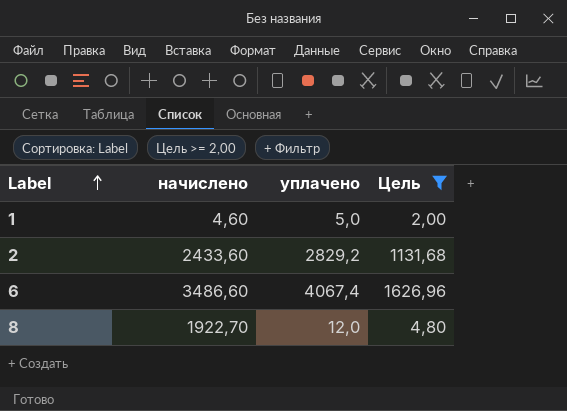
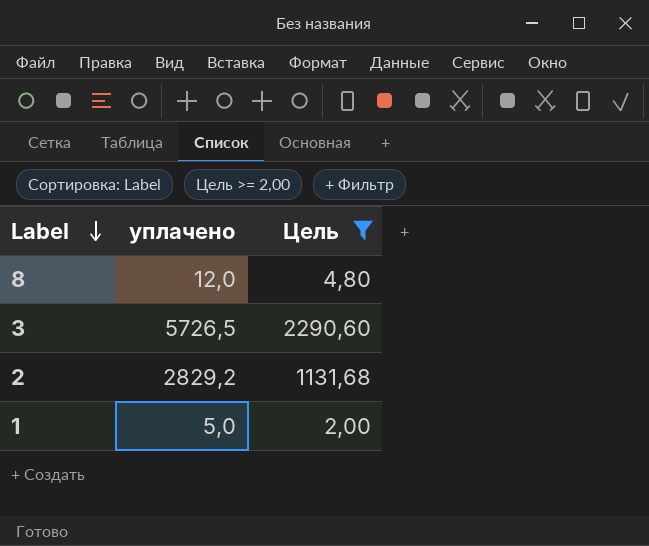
row order: Label ascending -> Label descending
column начислено | position: 2 -> none
row 6: 3486,60 | 4067,4 | 1626,96 -> none
row 3: none -> 5726,5 | 2290,60

